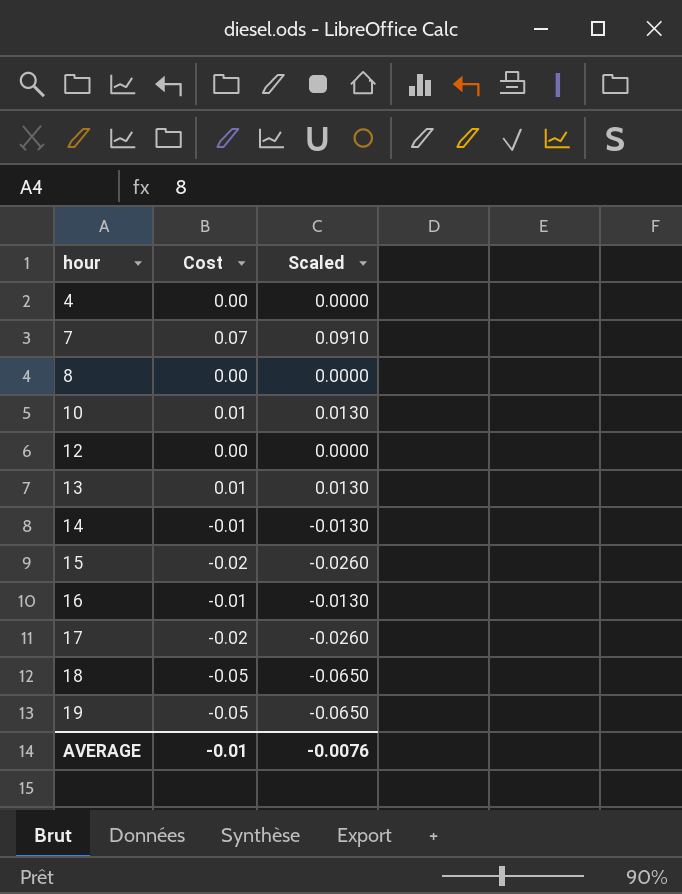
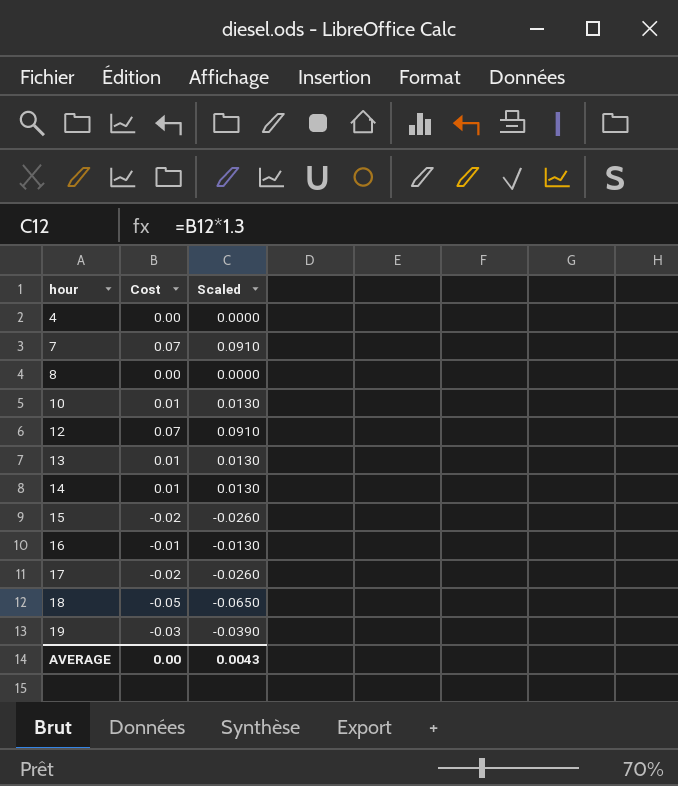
12 | Cost: 0.00 -> 0.07
12 | Scaled: 0.0000 -> 0.0910
14 | Cost: -0.01 -> 0.01
14 | Scaled: -0.0130 -> 0.0130
19 | Cost: -0.05 -> -0.03
19 | Scaled: -0.0650 -> -0.0390
AVERAGE | Cost: -0.01 -> 0.00
AVERAGE | Scaled: -0.0076 -> 0.0043

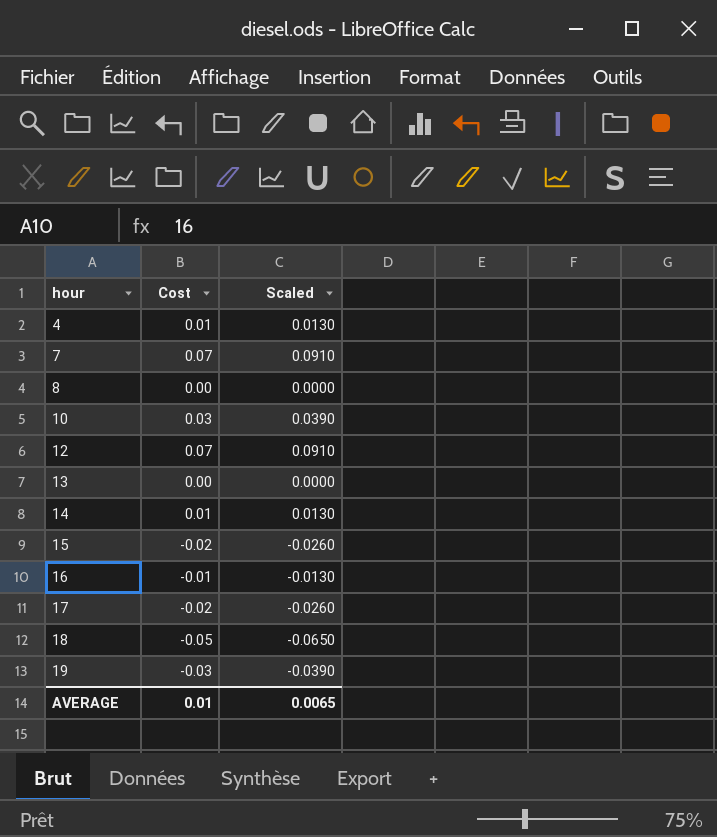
4 | Cost: 0.00 -> 0.01
4 | Scaled: 0.0000 -> 0.0130
10 | Cost: 0.01 -> 0.03
10 | Scaled: 0.0130 -> 0.0390
13 | Cost: 0.01 -> 0.00
13 | Scaled: 0.0130 -> 0.0000
AVERAGE | Cost: 0.00 -> 0.01
AVERAGE | Scaled: 0.0043 -> 0.0065

